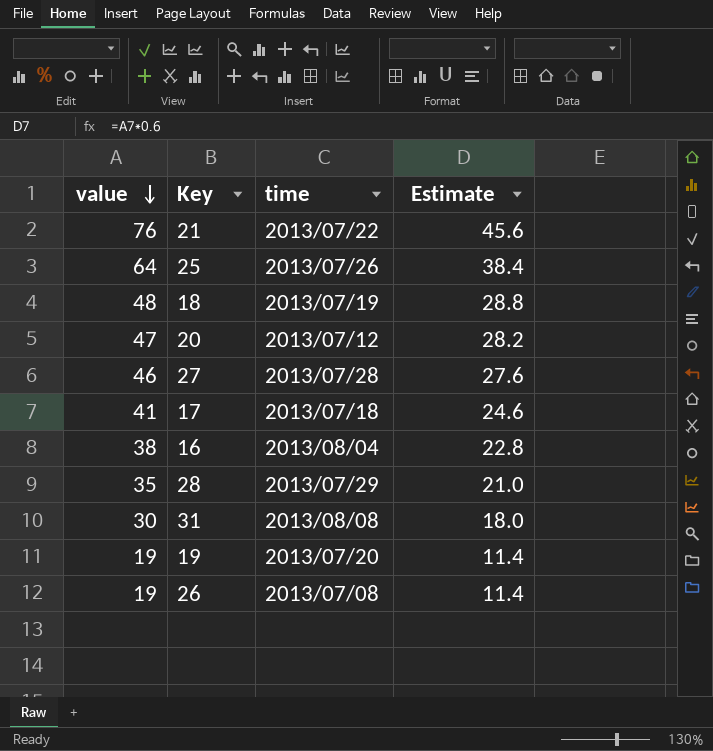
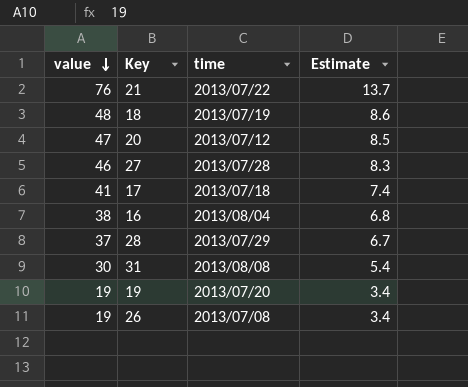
column Estimate | formula: [value] * 0.6 -> [value] * 0.18
row 25: 64 | 2013/07/26 | 38.4 -> none
28 | value: 35 -> 37

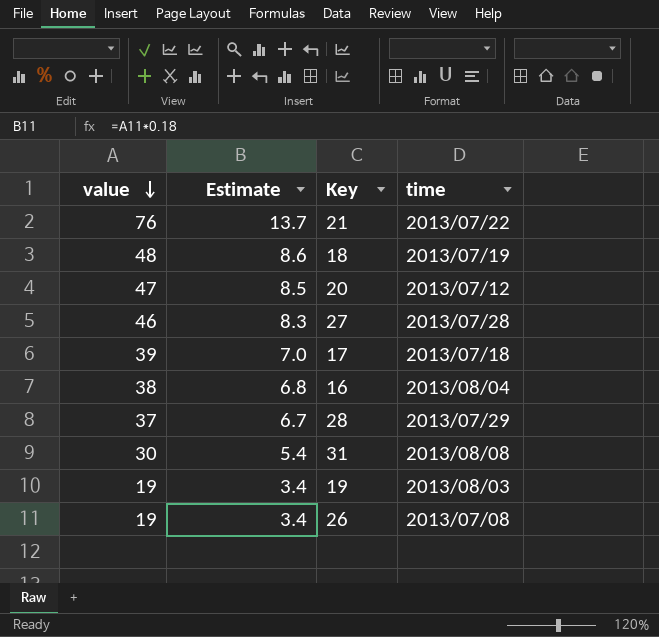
column Estimate | position: 4 -> 2
17 | value: 41 -> 39
17 | Estimate: 7.4 -> 7.0
19 | time: 2013/07/20 -> 2013/08/03

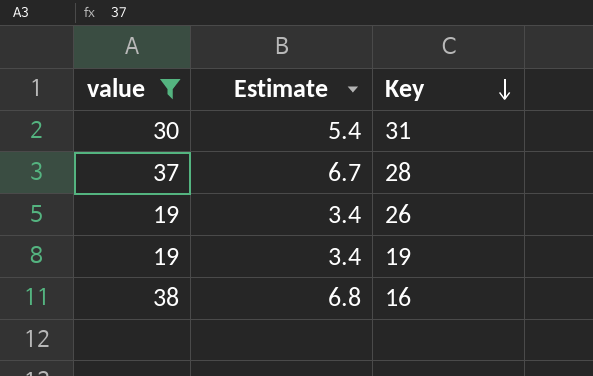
filter: none -> value <= 38
row order: value descending -> Key descending
column time | position: 4 -> none

